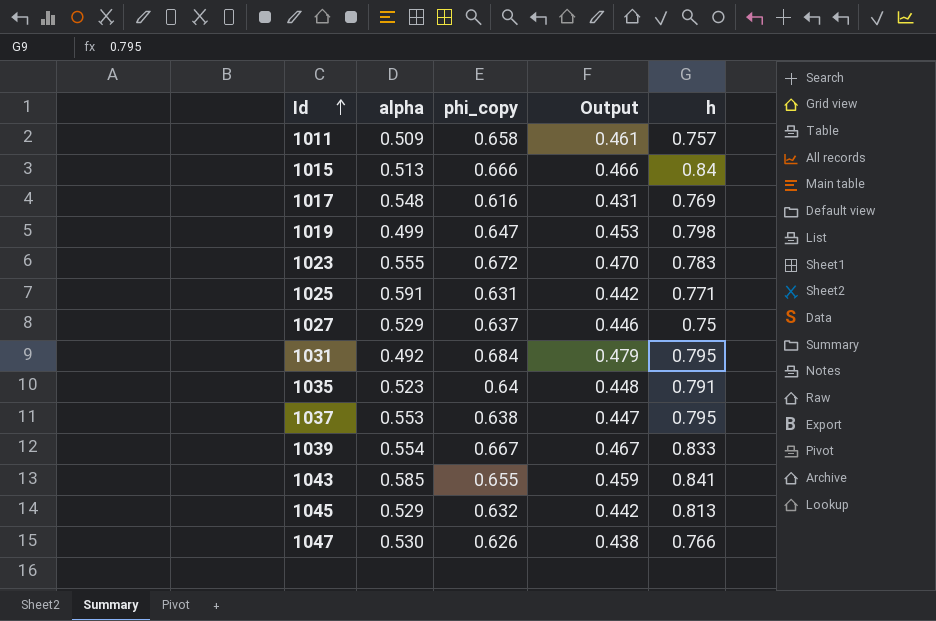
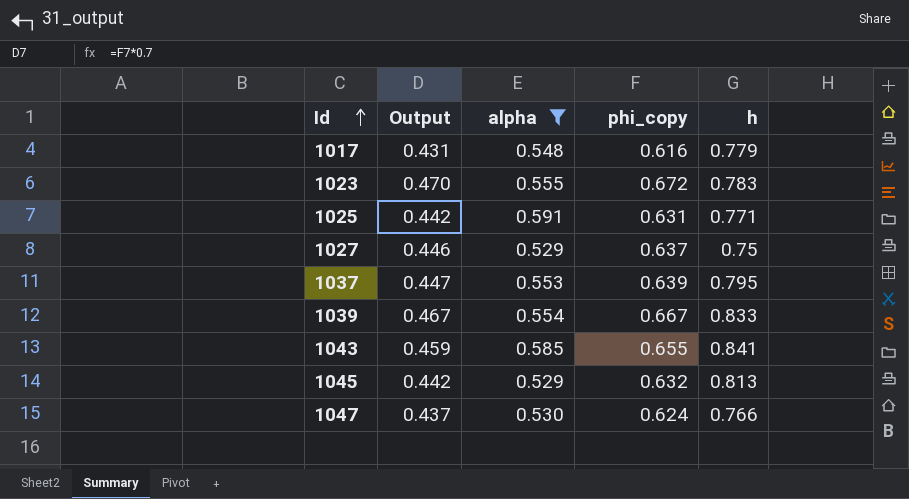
filter: none -> alpha >= 0.529
column Output | position: 4 -> 2
1017 | h: 0.769 -> 0.779
1037 | phi_copy: 0.638 -> 0.639
1047 | Output: 0.438 -> 0.437
1047 | phi_copy: 0.626 -> 0.624

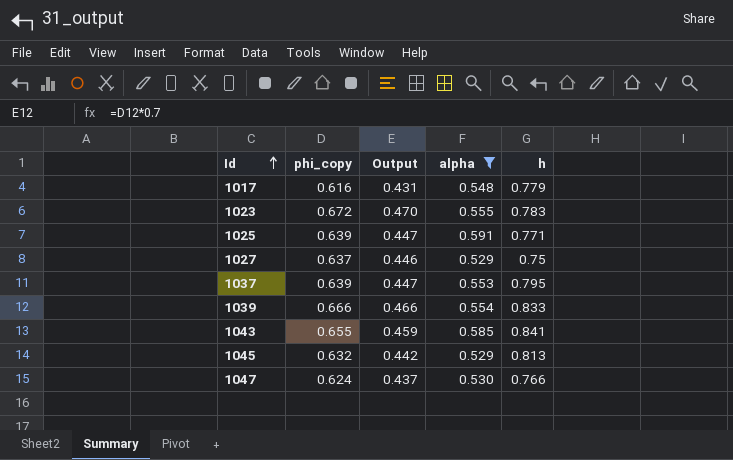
column phi_copy | position: 4 -> 2
1025 | phi_copy: 0.631 -> 0.639
1025 | Output: 0.442 -> 0.447
1039 | phi_copy: 0.667 -> 0.666
1039 | Output: 0.467 -> 0.466

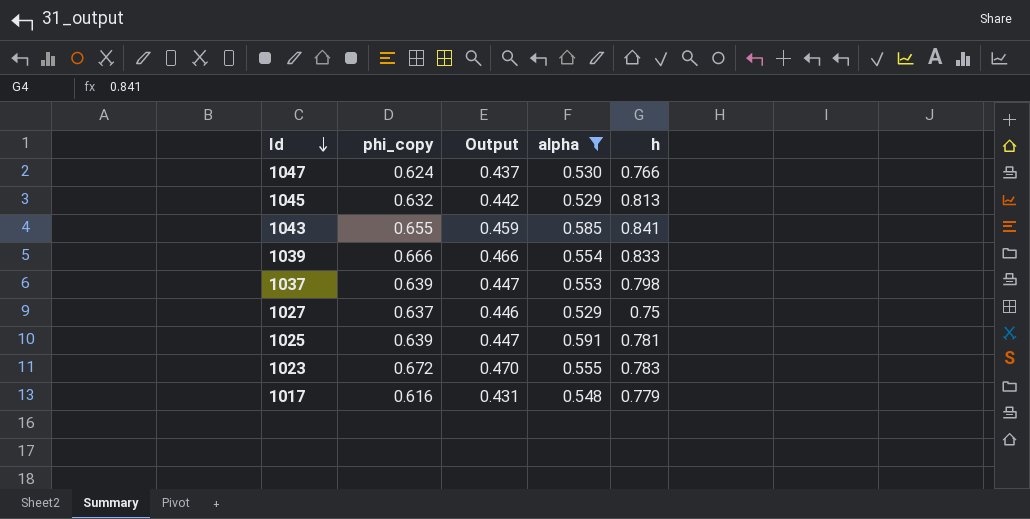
row order: Id ascending -> Id descending
1037 | h: 0.795 -> 0.798
1025 | h: 0.771 -> 0.781

